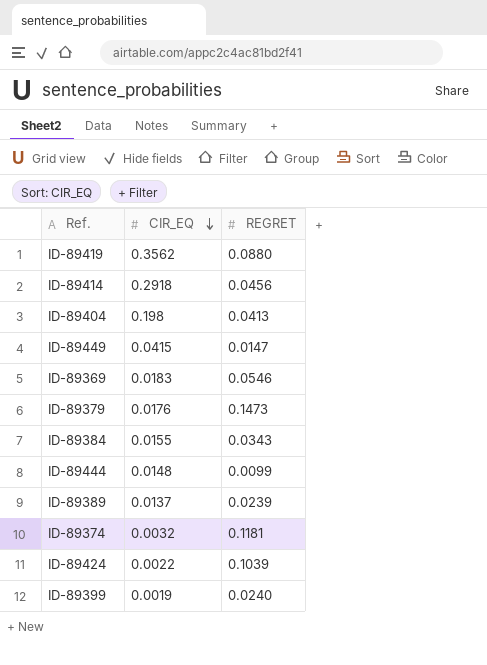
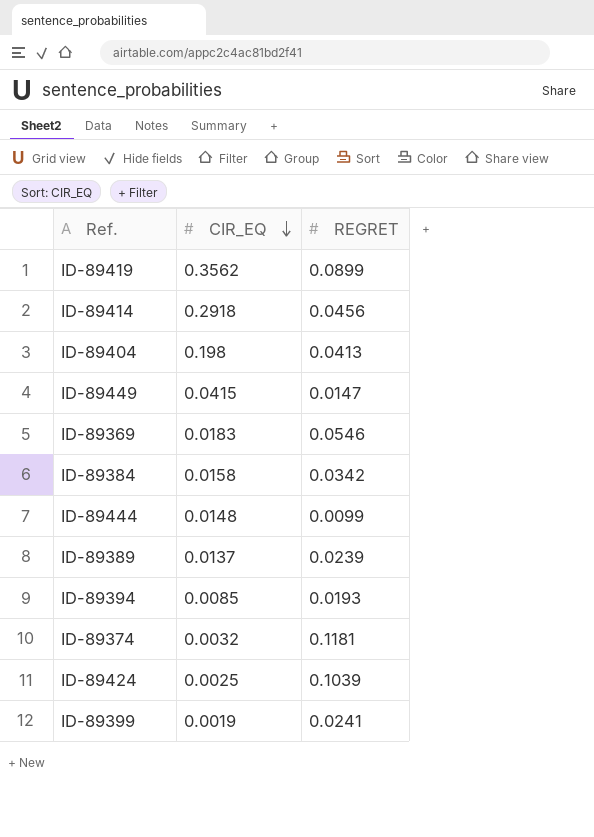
row ID-89379: 0.0176 | 0.1473 -> none
ID-89419 | REGRET: 0.0880 -> 0.0899
ID-89384 | CIR_EQ: 0.0155 -> 0.0158
ID-89384 | REGRET: 0.0343 -> 0.0342
row ID-89394: none -> 0.0085 | 0.0193
ID-89424 | CIR_EQ: 0.0022 -> 0.0025
ID-89399 | REGRET: 0.0240 -> 0.0241

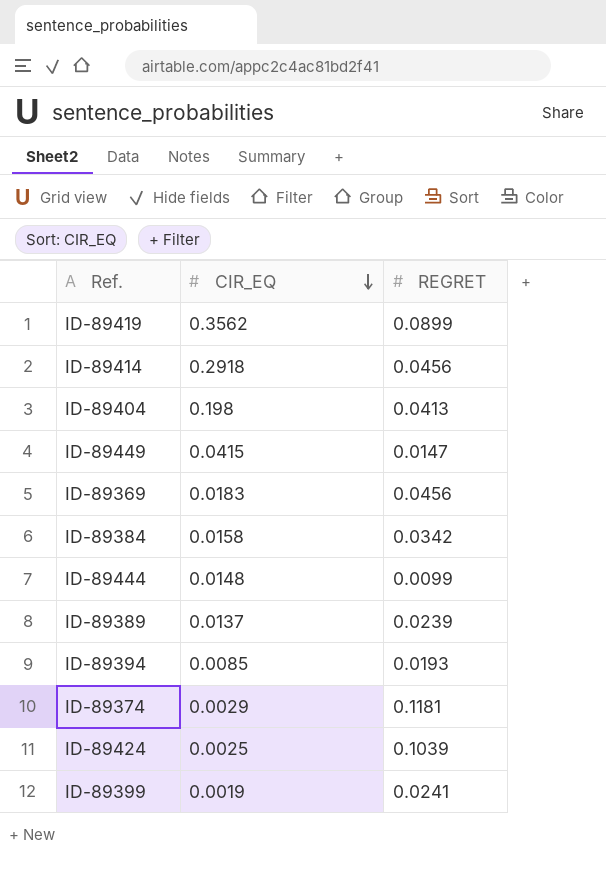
ID-89369 | REGRET: 0.0546 -> 0.0456
ID-89374 | CIR_EQ: 0.0032 -> 0.0029

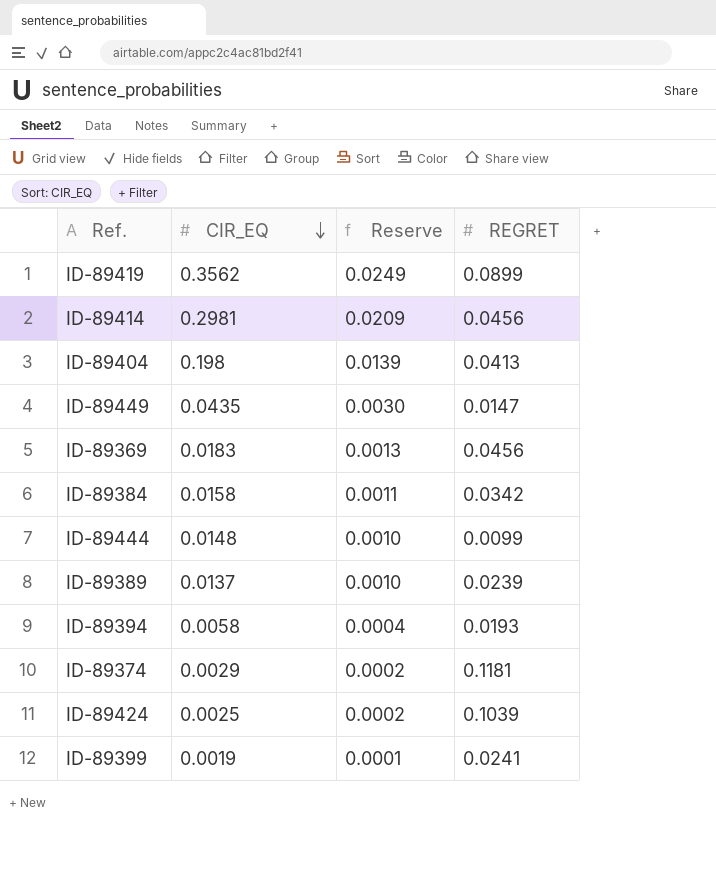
column Reserve | formula: none -> [CIR_EQ] * 0.07
ID-89414 | CIR_EQ: 0.2918 -> 0.2981
ID-89449 | CIR_EQ: 0.0415 -> 0.0435
ID-89394 | CIR_EQ: 0.0085 -> 0.0058

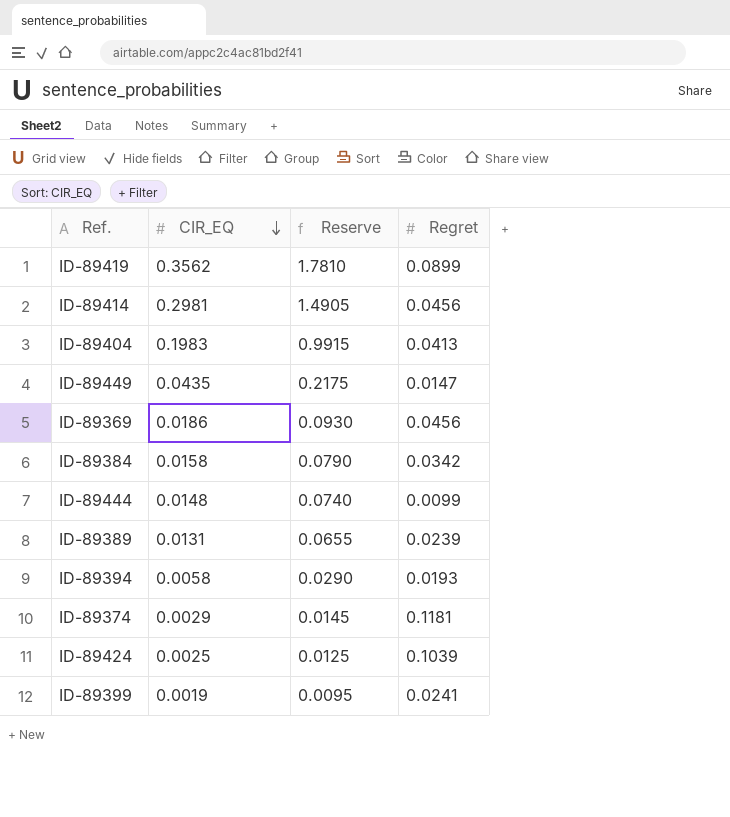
column Reserve | formula: [CIR_EQ] * 0.07 -> [CIR_EQ] * 5
column name: REGRET -> Regret
ID-89404 | CIR_EQ: 0.198 -> 0.1983
ID-89369 | CIR_EQ: 0.0183 -> 0.0186
ID-89389 | CIR_EQ: 0.0137 -> 0.0131

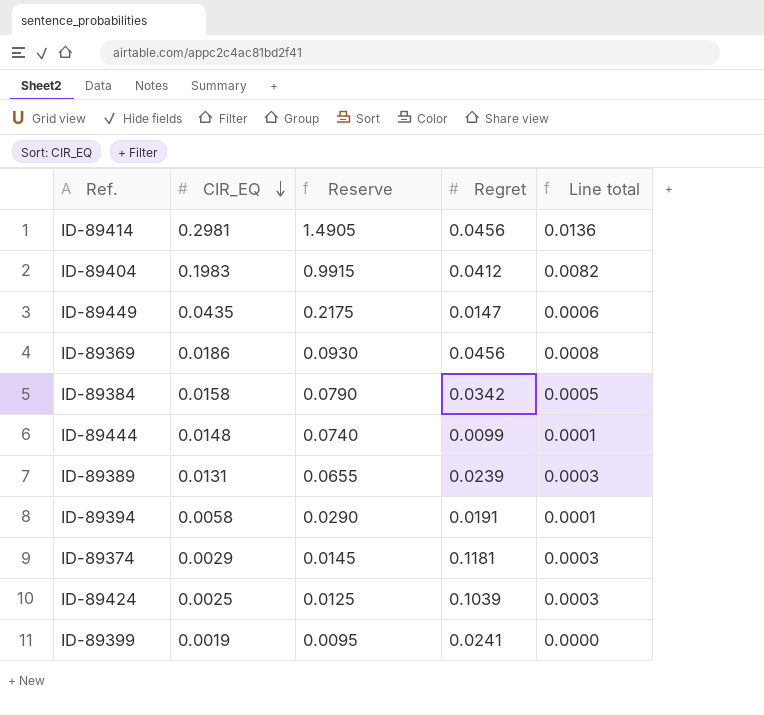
column Line total | formula: none -> [CIR_EQ] * [Regret]
row ID-89419: 0.3562 | 1.7810 | 0.0899 -> none
ID-89404 | Regret: 0.0413 -> 0.0412
ID-89394 | Regret: 0.0193 -> 0.0191

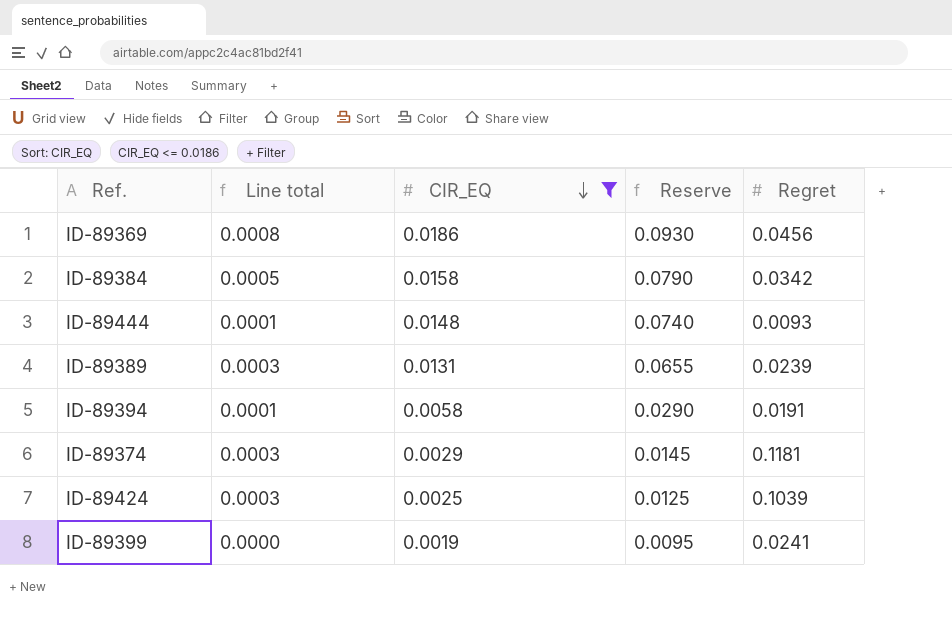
filter: none -> CIR_EQ <= 0.0186
column Line total | position: 5 -> 2
ID-89444 | Regret: 0.0099 -> 0.0093

